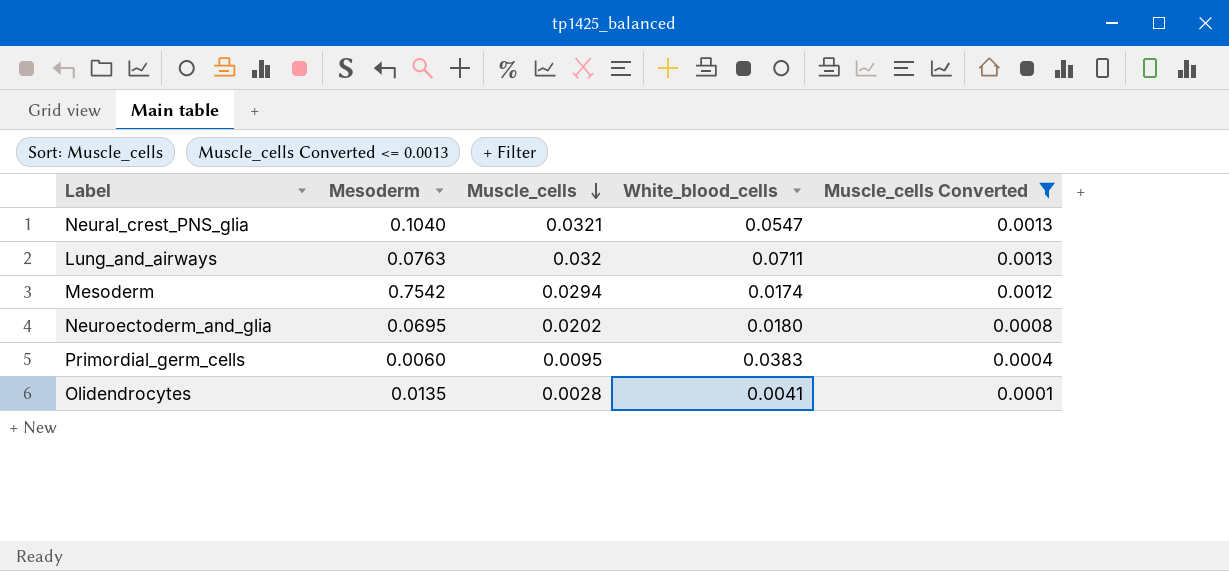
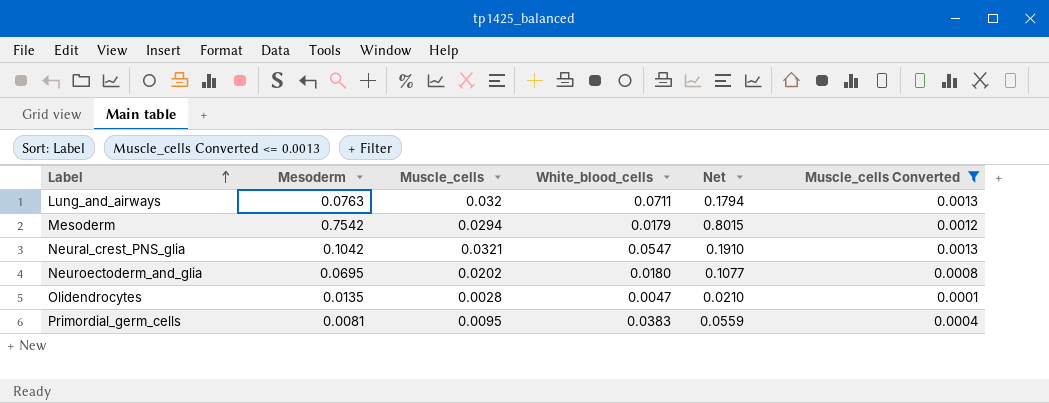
row order: Muscle_cells descending -> Label ascending
column Net | formula: none -> [Mesoderm] + [Muscle_cells] + [White_blood_cells]
Mesoderm | White_blood_cells: 0.0174 -> 0.0179
Neural_crest_PNS_glia | Mesoderm: 0.1040 -> 0.1042
Olidendrocytes | White_blood_cells: 0.0041 -> 0.0047
Primordial_germ_cells | Mesoderm: 0.0060 -> 0.0081

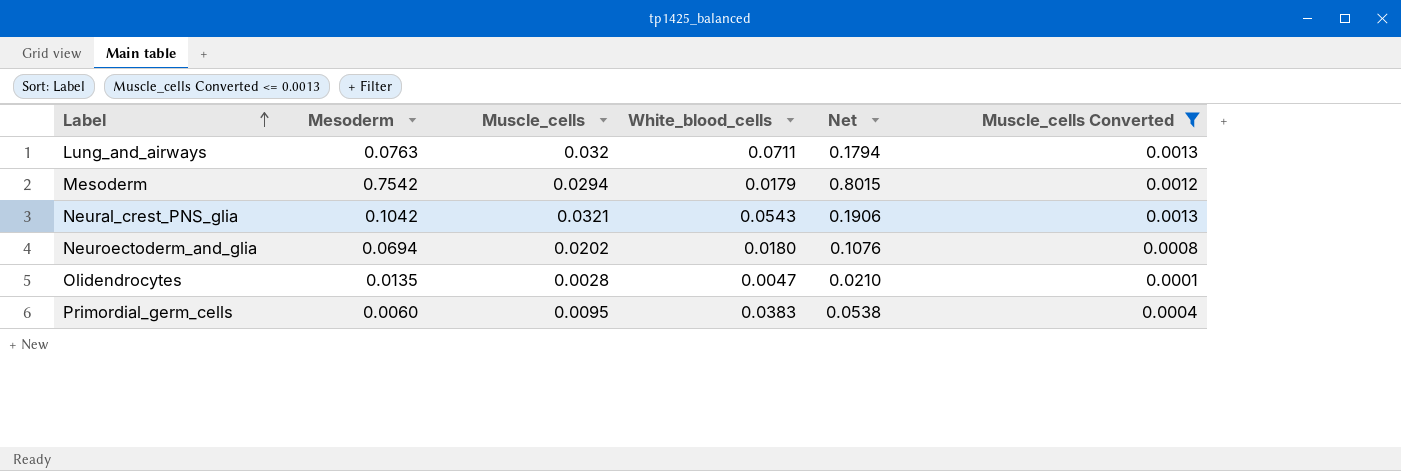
Neural_crest_PNS_glia | White_blood_cells: 0.0547 -> 0.0543
Neural_crest_PNS_glia | Net: 0.1910 -> 0.1906
Neuroectoderm_and_glia | Mesoderm: 0.0695 -> 0.0694
Neuroectoderm_and_glia | Net: 0.1077 -> 0.1076
Primordial_germ_cells | Mesoderm: 0.0081 -> 0.0060
Primordial_germ_cells | Net: 0.0559 -> 0.0538

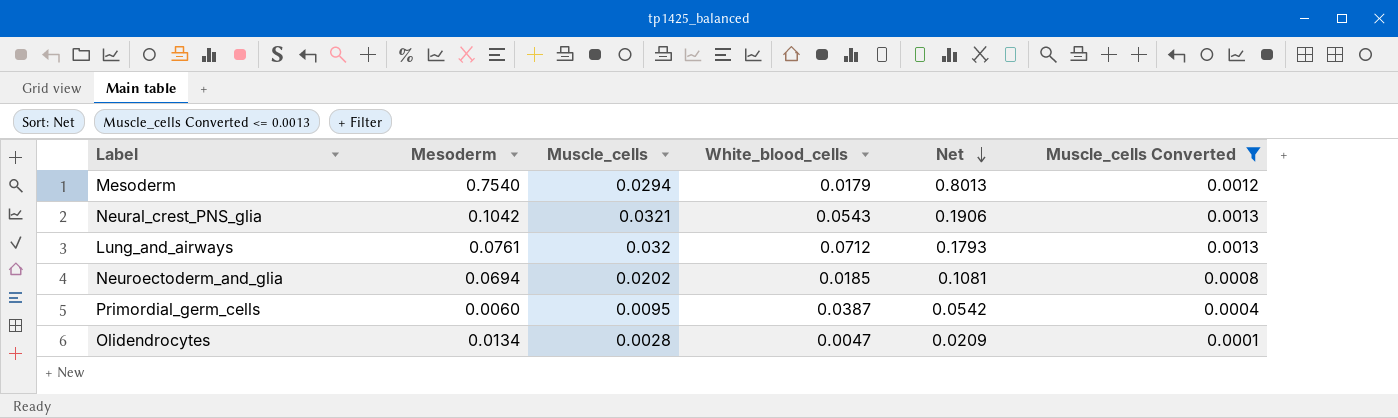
row order: Label ascending -> Net descending
Mesoderm | Mesoderm: 0.7542 -> 0.7540
Mesoderm | Net: 0.8015 -> 0.8013
Lung_and_airways | Mesoderm: 0.0763 -> 0.0761
Lung_and_airways | White_blood_cells: 0.0711 -> 0.0712
Lung_and_airways | Net: 0.1794 -> 0.1793
Neuroectoderm_and_glia | White_blood_cells: 0.0180 -> 0.0185
Neuroectoderm_and_glia | Net: 0.1076 -> 0.1081
Primordial_germ_cells | White_blood_cells: 0.0383 -> 0.0387
Primordial_germ_cells | Net: 0.0538 -> 0.0542
Olidendrocytes | Mesoderm: 0.0135 -> 0.0134
Olidendrocytes | Net: 0.0210 -> 0.0209

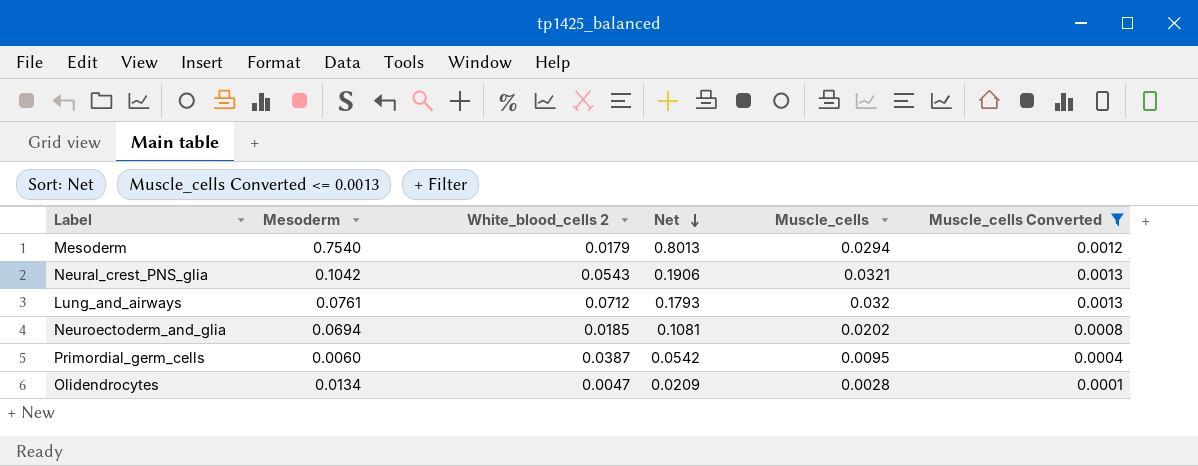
column name: White_blood_cells -> White_blood_cells 2
column Muscle_cells | position: 3 -> 5

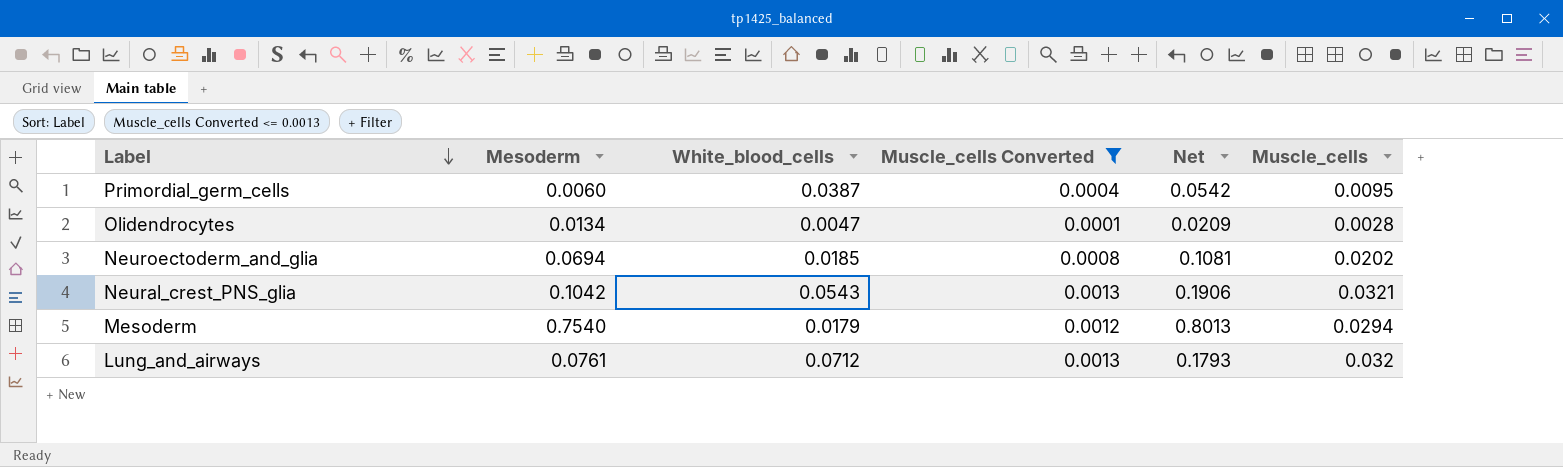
row order: Net descending -> Label descending
column name: White_blood_cells 2 -> White_blood_cells
column Muscle_cells Converted | position: 6 -> 4

